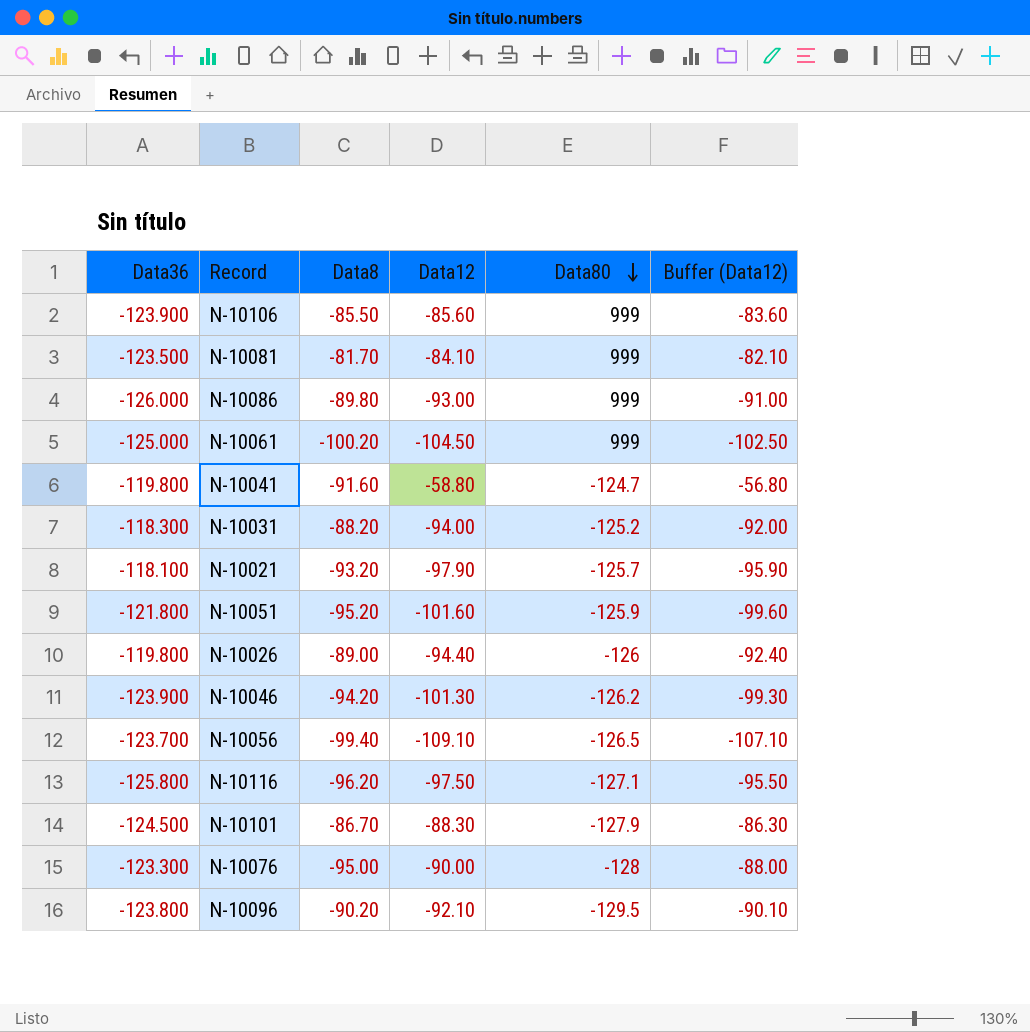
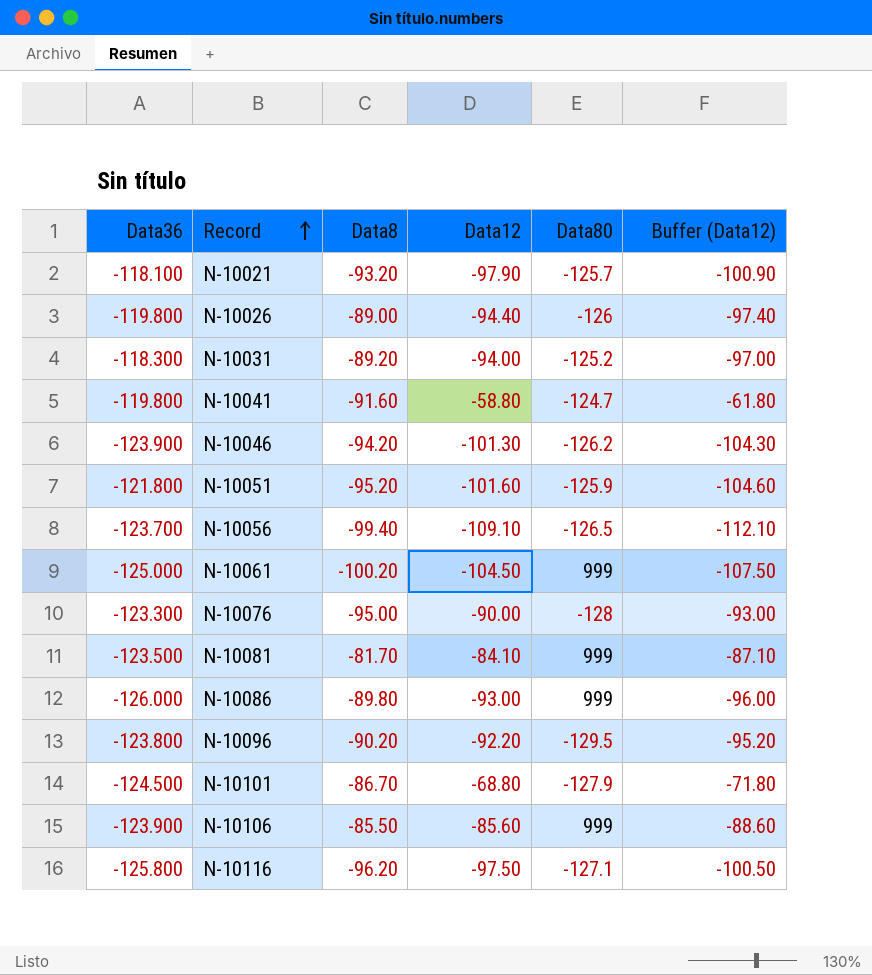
row order: Data80 descending -> Record ascending
column Buffer (Data12) | formula: [Data12] + 2 -> [Data12] - 3
N-10031 | Data8: -88.20 -> -89.20
N-10096 | Data12: -92.10 -> -92.20
N-10101 | Data12: -88.30 -> -68.80

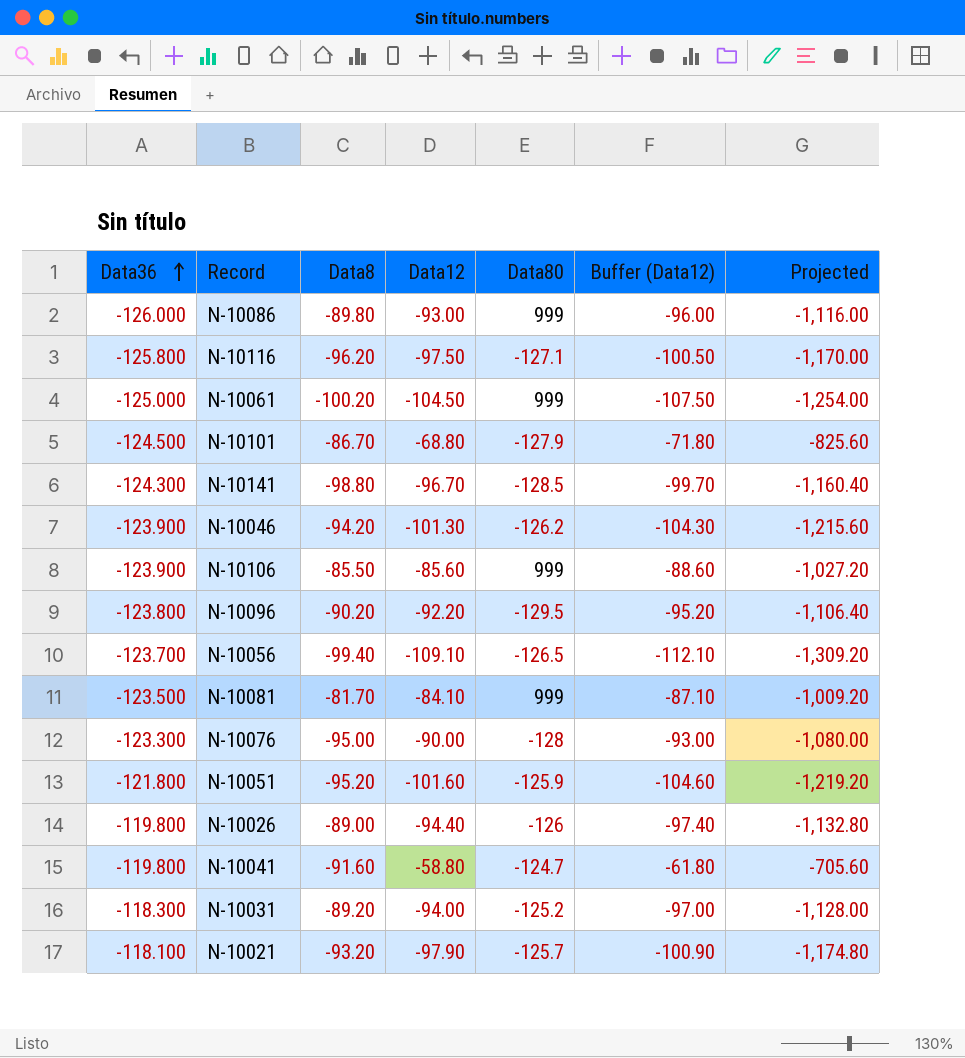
row order: Record ascending -> Data36 ascending
column Projected | formula: none -> [Data12] * 12
row N-10141: none -> -124.300 | -98.80 | -96.70 | -128.5 | -99.70 | -1,160.40

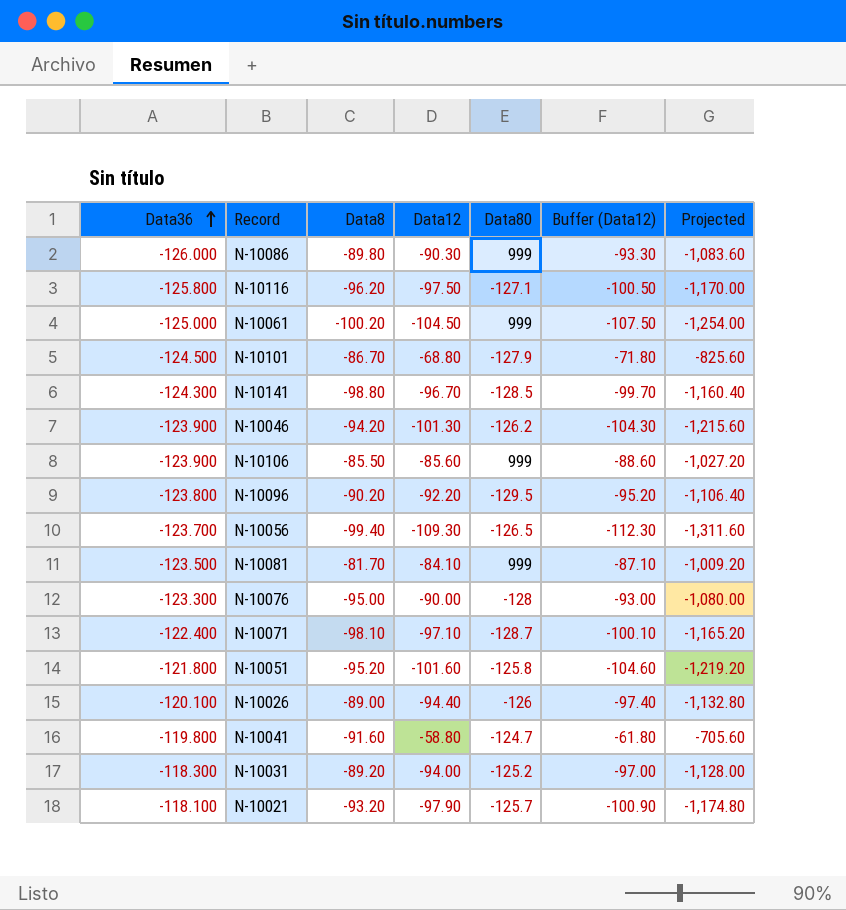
N-10086 | Data12: -93.00 -> -90.30
N-10086 | Buffer (Data12): -96.00 -> -93.30
N-10086 | Projected: -1,116.00 -> -1,083.60
N-10056 | Data12: -109.10 -> -109.30
N-10056 | Buffer (Data12): -112.10 -> -112.30
N-10056 | Projected: -1,309.20 -> -1,311.60
row N-10071: none -> -122.400 | -98.10 | -97.10 | -128.7 | -100.10 | -1,165.20
N-10051 | Data80: -125.9 -> -125.8
N-10026 | Data36: -119.800 -> -120.100

